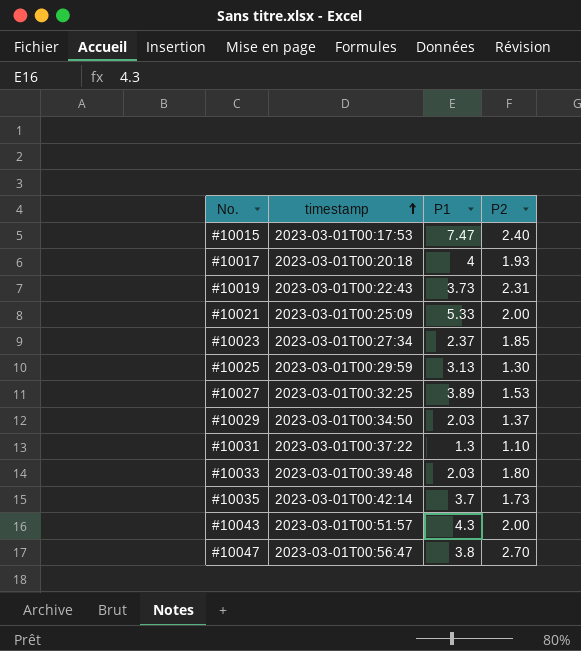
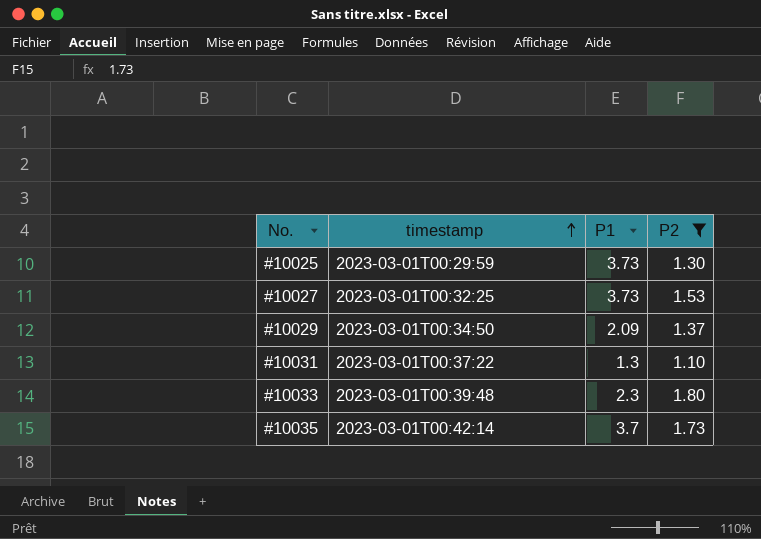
filter: none -> P2 <= 1.80
#10025 | P1: 3.13 -> 3.73
#10027 | P1: 3.89 -> 3.73
#10029 | P1: 2.03 -> 2.09
#10033 | P1: 2.03 -> 2.3

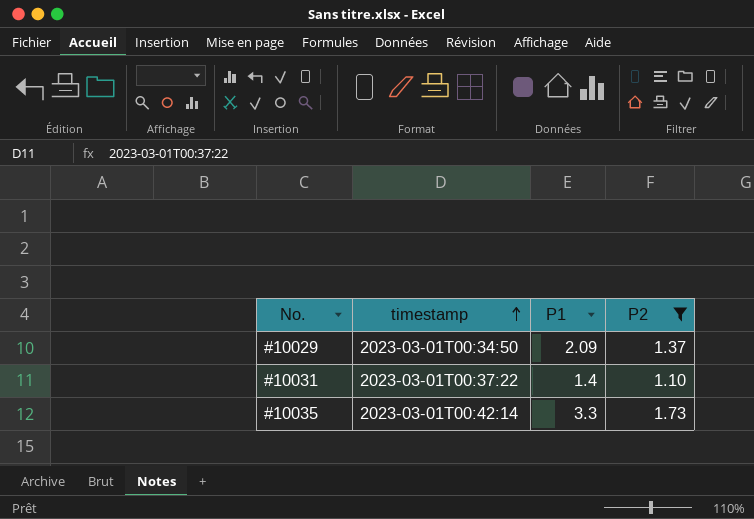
row #10025: 2023-03-01T00:29:59 | 3.73 | 1.30 -> none
row #10027: 2023-03-01T00:32:25 | 3.73 | 1.53 -> none
row #10033: 2023-03-01T00:39:48 | 2.3 | 1.80 -> none
#10031 | P1: 1.3 -> 1.4
#10035 | P1: 3.7 -> 3.3

